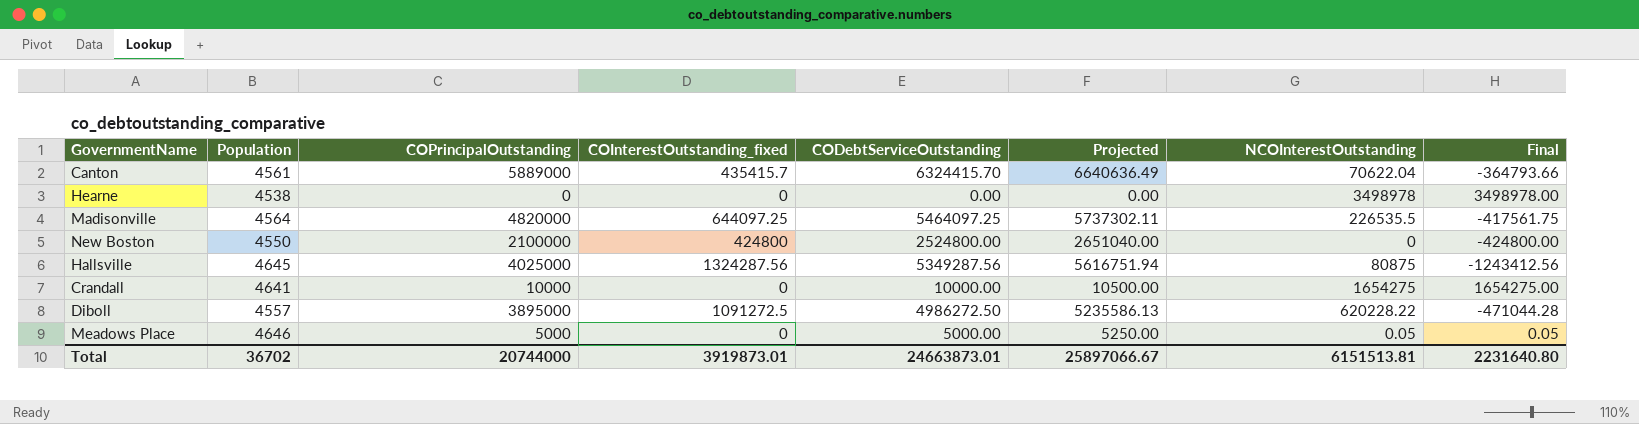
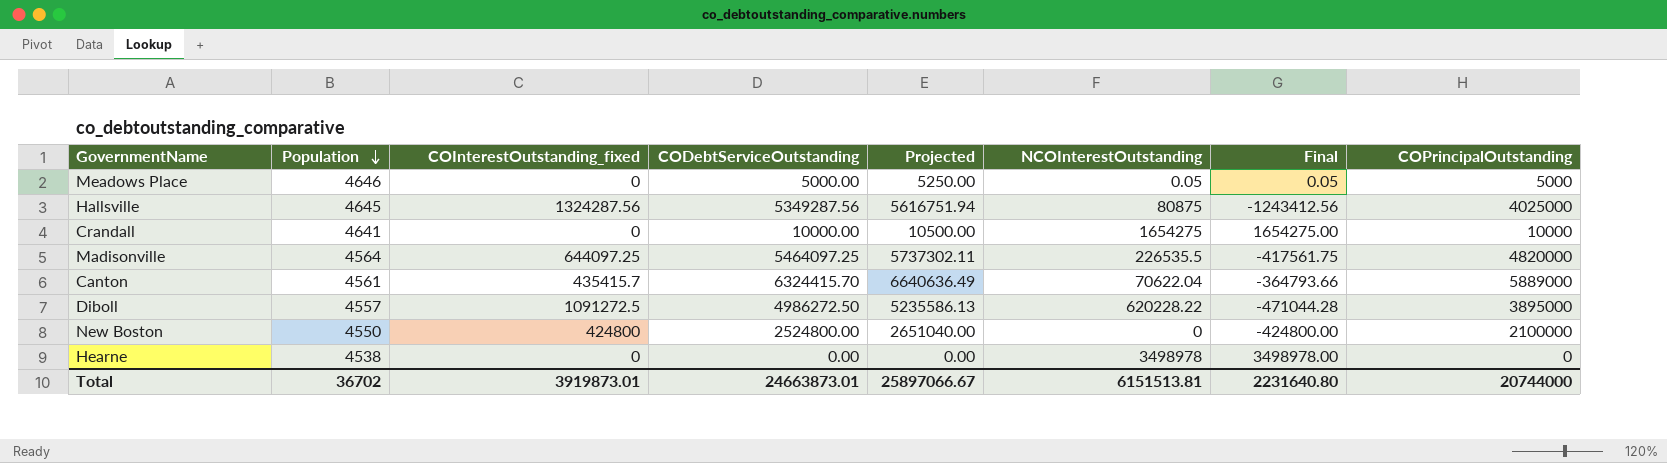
row order: none -> Population descending
column COPrincipalOutstanding | position: 3 -> 8

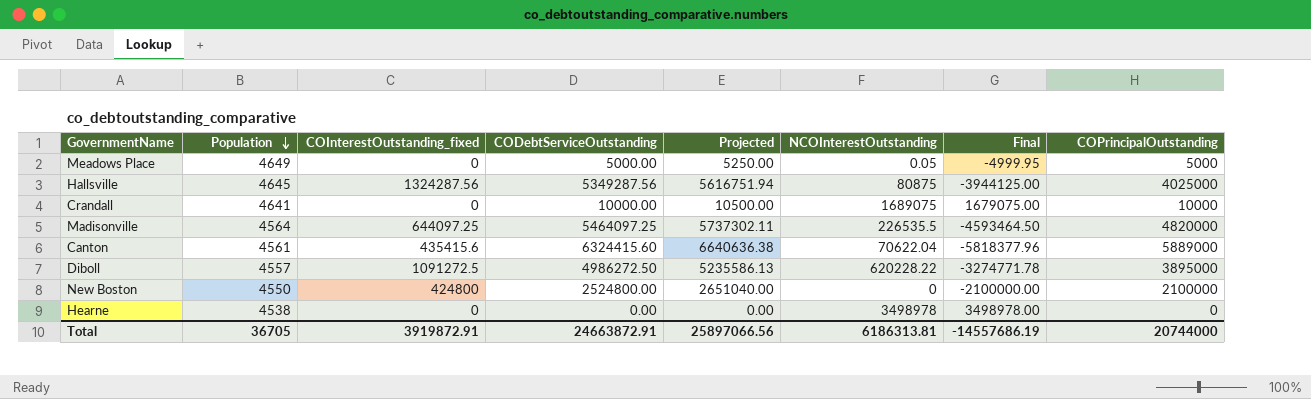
column Final | formula: [NCOInterestOutstanding] - [COInterestOutstanding_fixed] -> [NCOInterestOutstanding] - [COPrincipalOutstanding]
Meadows Place | Population: 4646 -> 4649
Crandall | NCOInterestOutstanding: 1654275 -> 1689075
Canton | COInterestOutstanding_fixed: 435415.7 -> 435415.6
Canton | CODebtServiceOutstanding: 6324415.70 -> 6324415.60
Canton | Projected: 6640636.49 -> 6640636.38
Total | Population: 36702 -> 36705
Total | COInterestOutstanding_fixed: 3919873.01 -> 3919872.91
Total | CODebtServiceOutstanding: 24663873.01 -> 24663872.91
Total | Projected: 25897066.67 -> 25897066.56
Total | NCOInterestOutstanding: 6151513.81 -> 6186313.81
Total | Final: 2231640.80 -> -14557686.19

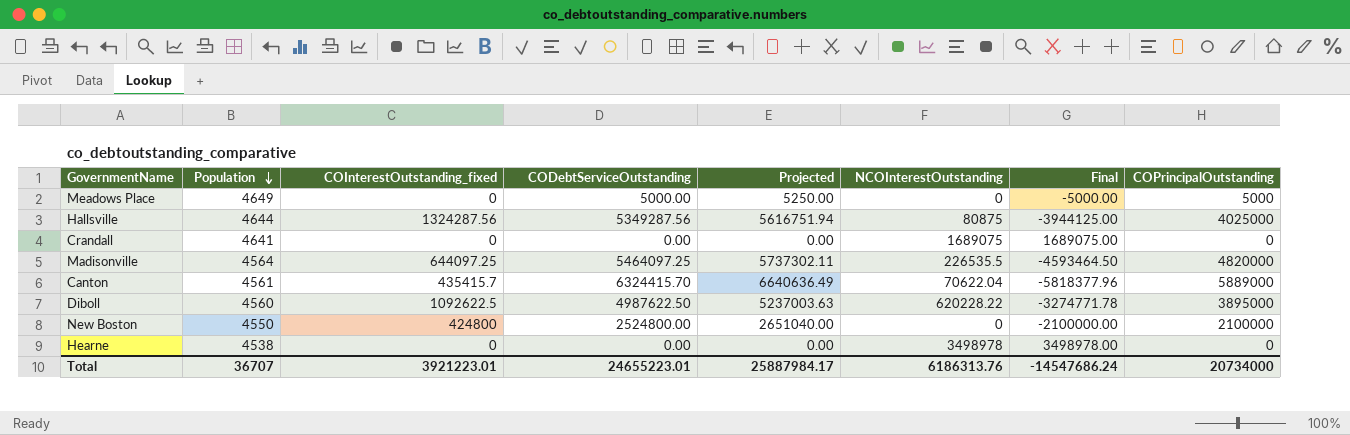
Meadows Place | NCOInterestOutstanding: 0.05 -> 0
Meadows Place | Final: -4999.95 -> -5000.00
Hallsville | Population: 4645 -> 4644
Crandall | CODebtServiceOutstanding: 10000.00 -> 0.00
Crandall | Projected: 10500.00 -> 0.00
Crandall | Final: 1679075.00 -> 1689075.00
Crandall | COPrincipalOutstanding: 10000 -> 0
Canton | COInterestOutstanding_fixed: 435415.6 -> 435415.7
Canton | CODebtServiceOutstanding: 6324415.60 -> 6324415.70
Canton | Projected: 6640636.38 -> 6640636.49
Diboll | Population: 4557 -> 4560
Diboll | COInterestOutstanding_fixed: 1091272.5 -> 1092622.5
Diboll | CODebtServiceOutstanding: 4986272.50 -> 4987622.50
Diboll | Projected: 5235586.13 -> 5237003.63
Total | Population: 36705 -> 36707
Total | COInterestOutstanding_fixed: 3919872.91 -> 3921223.01
Total | CODebtServiceOutstanding: 24663872.91 -> 24655223.01
Total | Projected: 25897066.56 -> 25887984.17
Total | NCOInterestOutstanding: 6186313.81 -> 6186313.76
Total | Final: -14557686.19 -> -14547686.24
Total | COPrincipalOutstanding: 20744000 -> 20734000

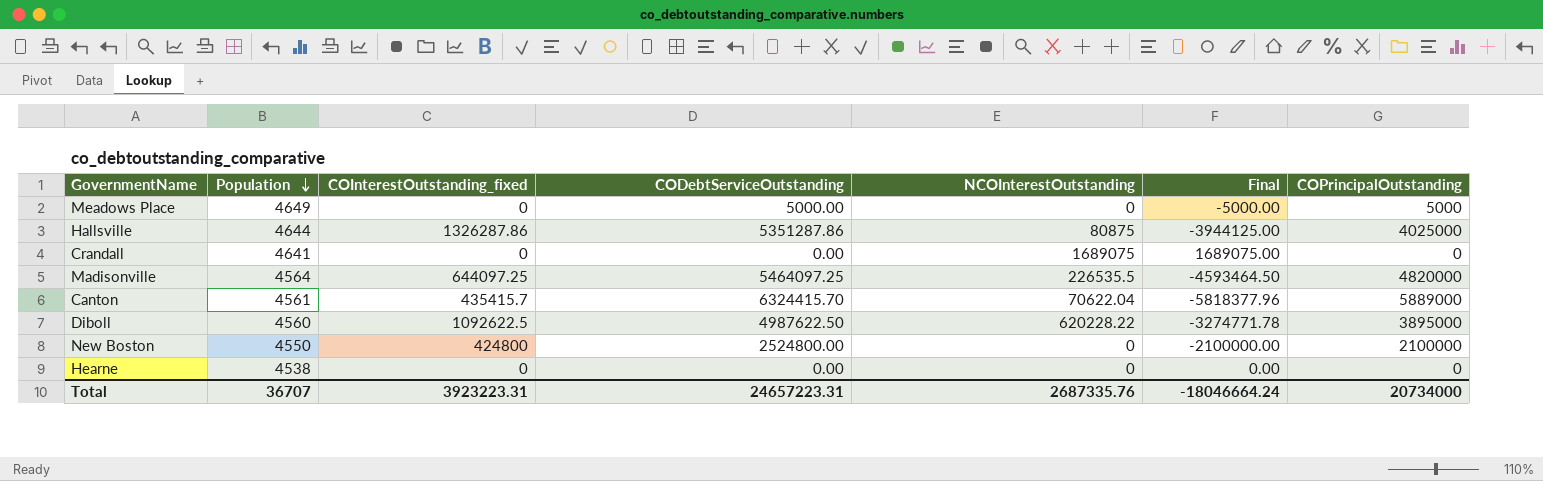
column Projected | formula: [CODebtServiceOutstanding] * 1.05 -> none
Hallsville | COInterestOutstanding_fixed: 1324287.56 -> 1326287.86
Hallsville | CODebtServiceOutstanding: 5349287.56 -> 5351287.86
Hearne | NCOInterestOutstanding: 3498978 -> 0
Hearne | Final: 3498978.00 -> 0.00
Total | COInterestOutstanding_fixed: 3921223.01 -> 3923223.31
Total | CODebtServiceOutstanding: 24655223.01 -> 24657223.31
Total | NCOInterestOutstanding: 6186313.76 -> 2687335.76
Total | Final: -14547686.24 -> -18046664.24

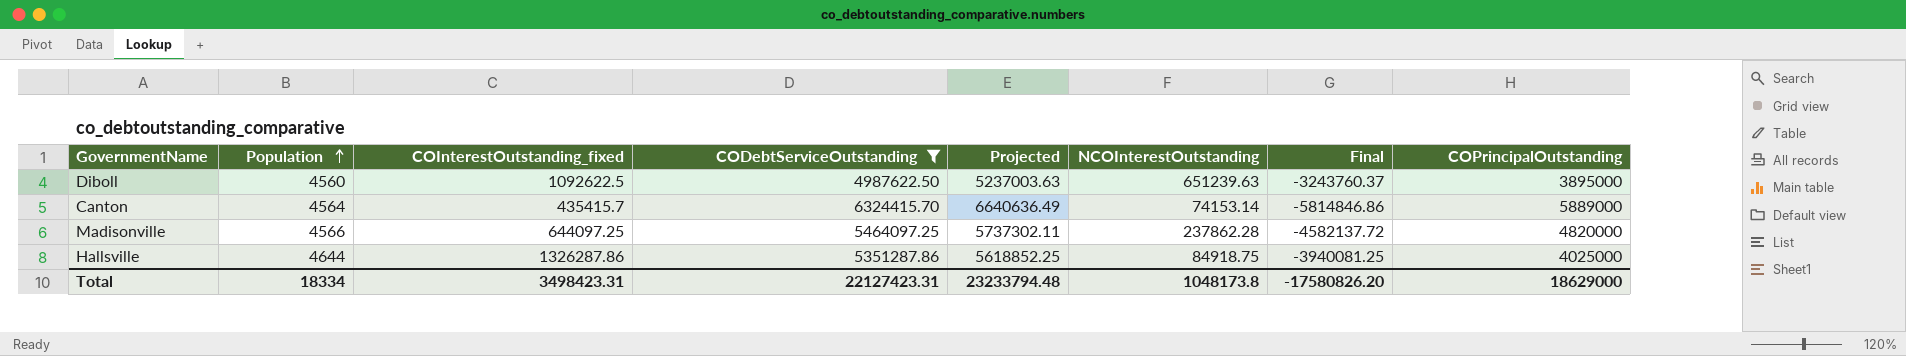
filter: none -> CODebtServiceOutstanding >= 4987622.50
row order: Population descending -> Population ascending
column Projected | formula: none -> [CODebtServiceOutstanding] * 1.05
Diboll | NCOInterestOutstanding: 620228.22 -> 651239.63
Diboll | Final: -3274771.78 -> -3243760.37
Canton | Population: 4561 -> 4564
Canton | NCOInterestOutstanding: 70622.04 -> 74153.14
Canton | Final: -5818377.96 -> -5814846.86
Madisonville | Population: 4564 -> 4566
Madisonville | NCOInterestOutstanding: 226535.5 -> 237862.28
Madisonville | Final: -4593464.50 -> -4582137.72
Hallsville | NCOInterestOutstanding: 80875 -> 84918.75
Hallsville | Final: -3944125.00 -> -3940081.25
Total | Population: 36707 -> 18334
Total | COInterestOutstanding_fixed: 3923223.31 -> 3498423.31
Total | CODebtServiceOutstanding: 24657223.31 -> 22127423.31
Total | NCOInterestOutstanding: 2687335.76 -> 1048173.8
Total | Final: -18046664.24 -> -17580826.20
Total | COPrincipalOutstanding: 20734000 -> 18629000

